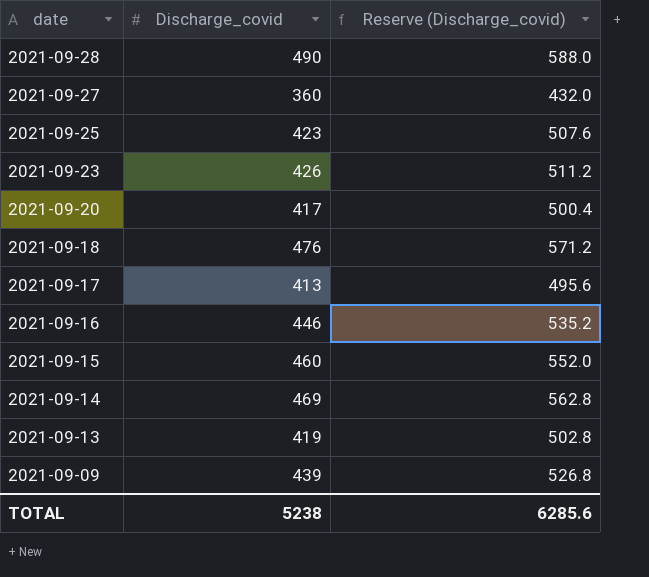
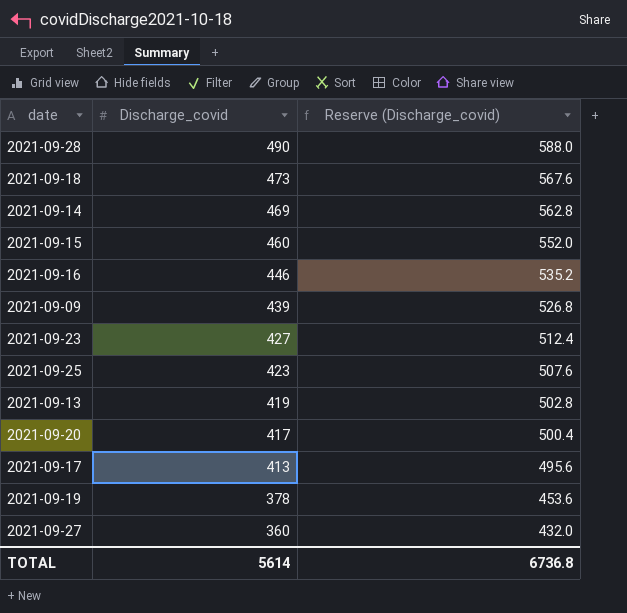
row order: date descending -> Discharge_covid descending
2021-09-18 | Discharge_covid: 476 -> 473
2021-09-18 | Reserve (Discharge_covid): 571.2 -> 567.6
2021-09-23 | Discharge_covid: 426 -> 427
2021-09-23 | Reserve (Discharge_covid): 511.2 -> 512.4
row 2021-09-19: none -> 378 | 453.6
TOTAL | Discharge_covid: 5238 -> 5614
TOTAL | Reserve (Discharge_covid): 6285.6 -> 6736.8

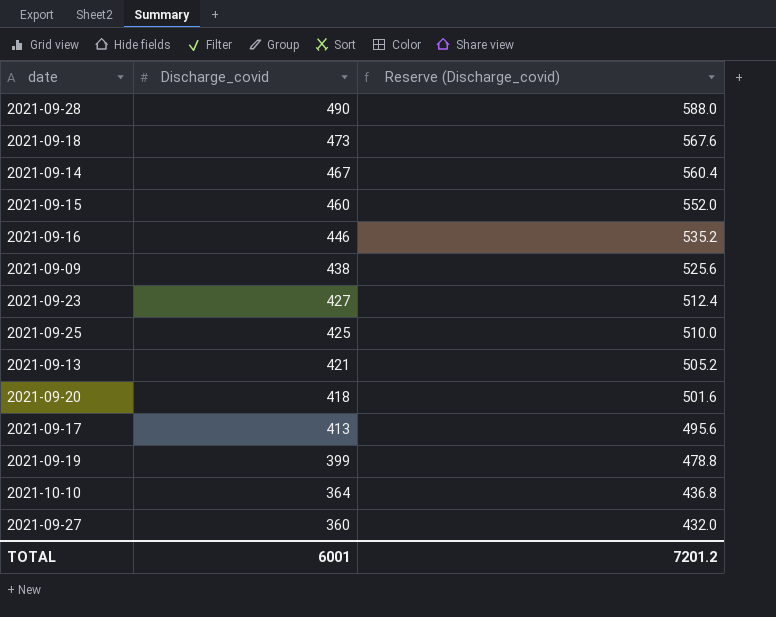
2021-09-14 | Discharge_covid: 469 -> 467
2021-09-14 | Reserve (Discharge_covid): 562.8 -> 560.4
2021-09-09 | Discharge_covid: 439 -> 438
2021-09-09 | Reserve (Discharge_covid): 526.8 -> 525.6
2021-09-25 | Discharge_covid: 423 -> 425
2021-09-25 | Reserve (Discharge_covid): 507.6 -> 510.0
2021-09-13 | Discharge_covid: 419 -> 421
2021-09-13 | Reserve (Discharge_covid): 502.8 -> 505.2
2021-09-20 | Discharge_covid: 417 -> 418
2021-09-20 | Reserve (Discharge_covid): 500.4 -> 501.6
2021-09-19 | Discharge_covid: 378 -> 399
2021-09-19 | Reserve (Discharge_covid): 453.6 -> 478.8
row 2021-10-10: none -> 364 | 436.8
TOTAL | Discharge_covid: 5614 -> 6001
TOTAL | Reserve (Discharge_covid): 6736.8 -> 7201.2

